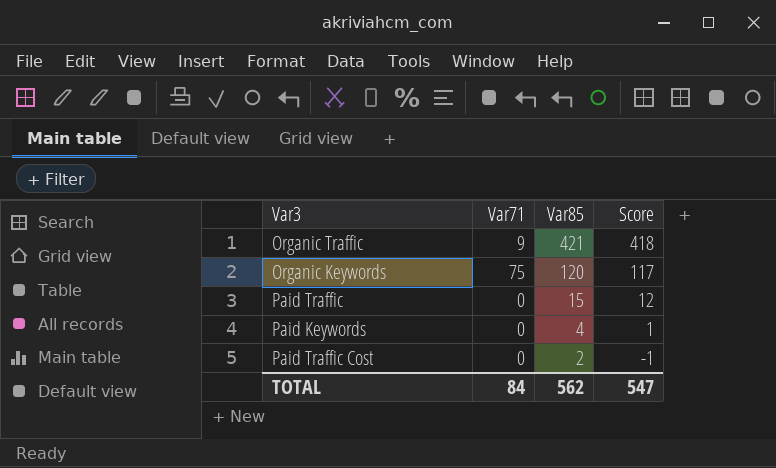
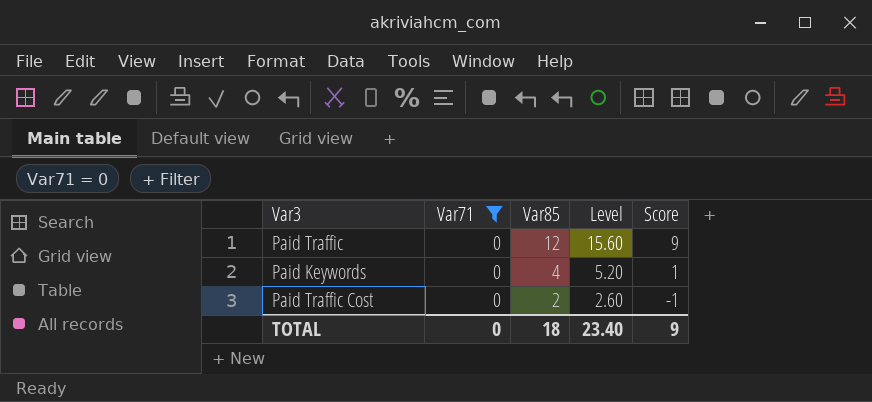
filter: none -> Var71 = 0
column Level | formula: none -> [Var85] * 1.3
Paid Traffic | Var85: 15 -> 12
Paid Traffic | Score: 12 -> 9
TOTAL | Var71: 84 -> 0
TOTAL | Var85: 562 -> 18
TOTAL | Score: 547 -> 9

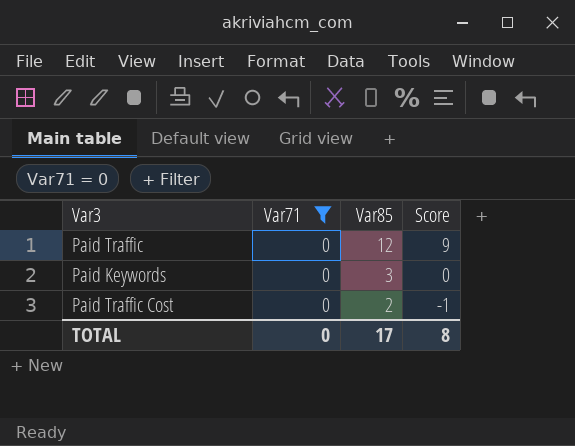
column Level | formula: [Var85] * 1.3 -> none
Paid Keywords | Var85: 4 -> 3
Paid Keywords | Score: 1 -> 0
TOTAL | Var85: 18 -> 17
TOTAL | Score: 9 -> 8

